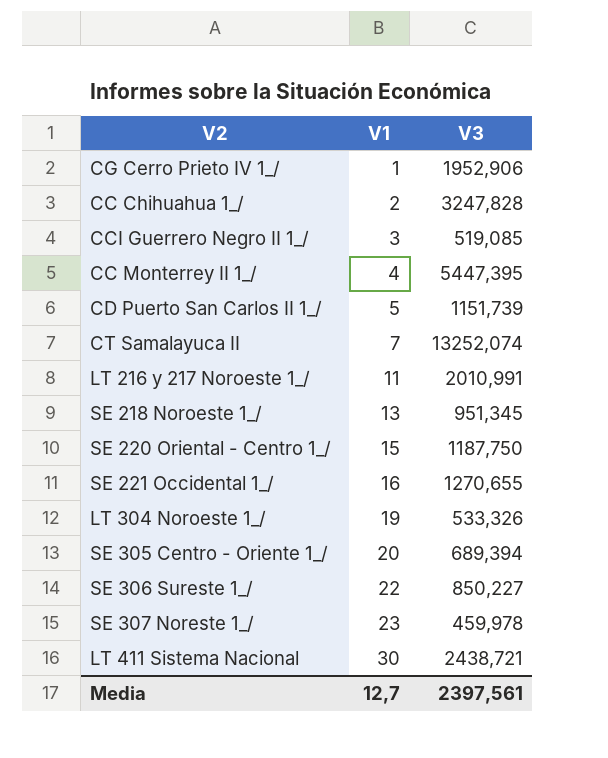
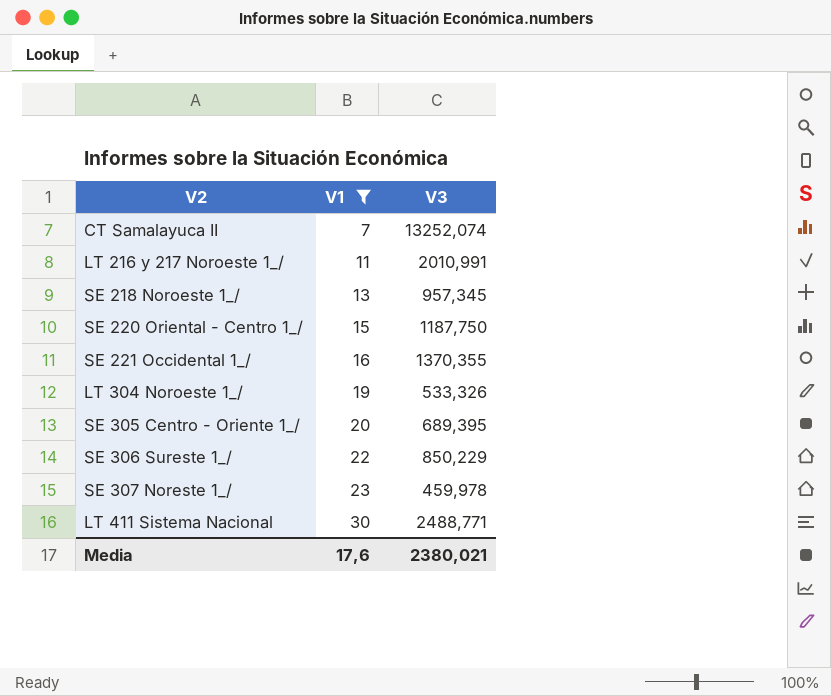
filter: none -> V1 >= 7
SE 218 Noroeste 1_/ | V3: 951,345 -> 957,345
SE 221 Occidental 1_/ | V3: 1270,655 -> 1370,355
SE 305 Centro - Oriente 1_/ | V3: 689,394 -> 689,395
SE 306 Sureste 1_/ | V3: 850,227 -> 850,229
LT 411 Sistema Nacional | V3: 2438,721 -> 2488,771
Media | V1: 12,7 -> 17,6
Media | V3: 2397,561 -> 2380,021

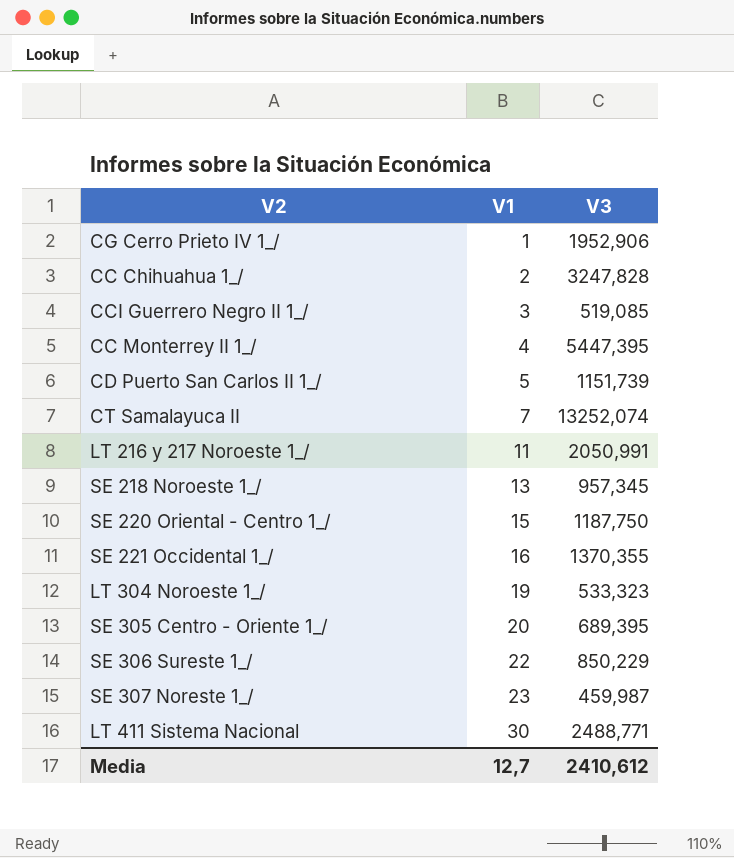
filter: V1 >= 7 -> none
LT 216 y 217 Noroeste 1_/ | V3: 2010,991 -> 2050,991
LT 304 Noroeste 1_/ | V3: 533,326 -> 533,323
SE 307 Noreste 1_/ | V3: 459,978 -> 459,987
Media | V1: 17,6 -> 12,7
Media | V3: 2380,021 -> 2410,612

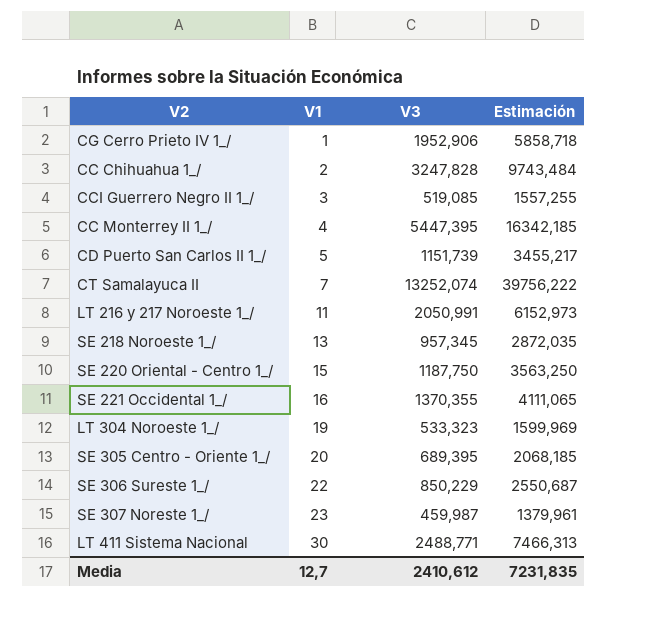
column Estimación | formula: none -> [V3] * 3

